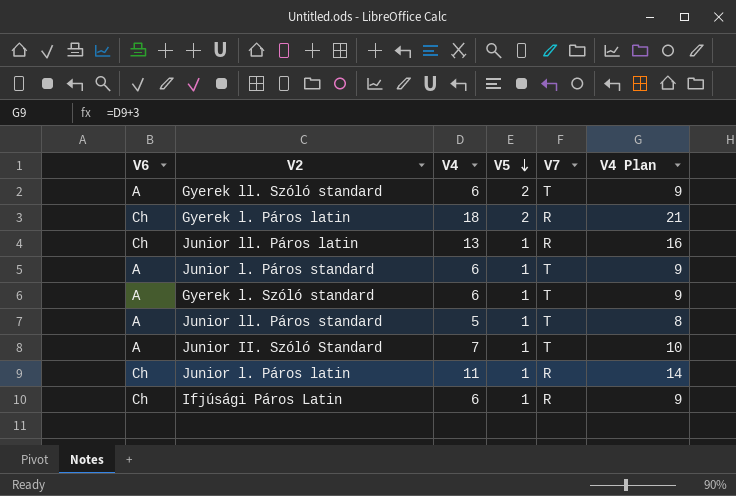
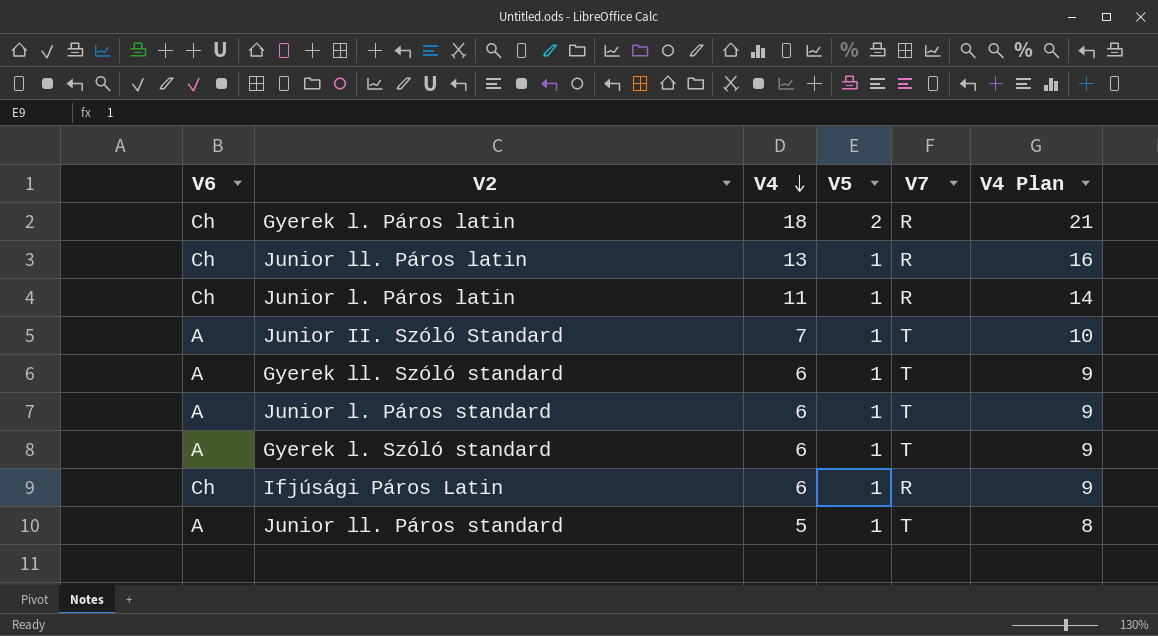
row order: V5 descending -> V4 descending
Gyerek ll. Szóló standard | V5: 2 -> 1

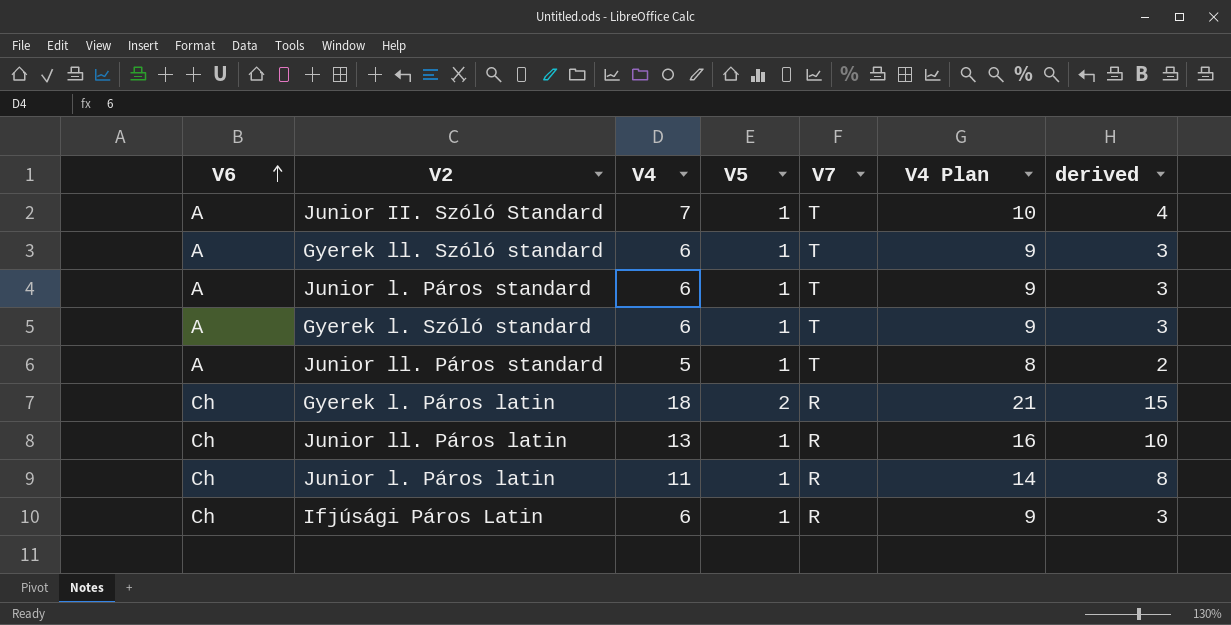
row order: V4 descending -> V6 ascending
column derived | formula: none -> [V4] - 3

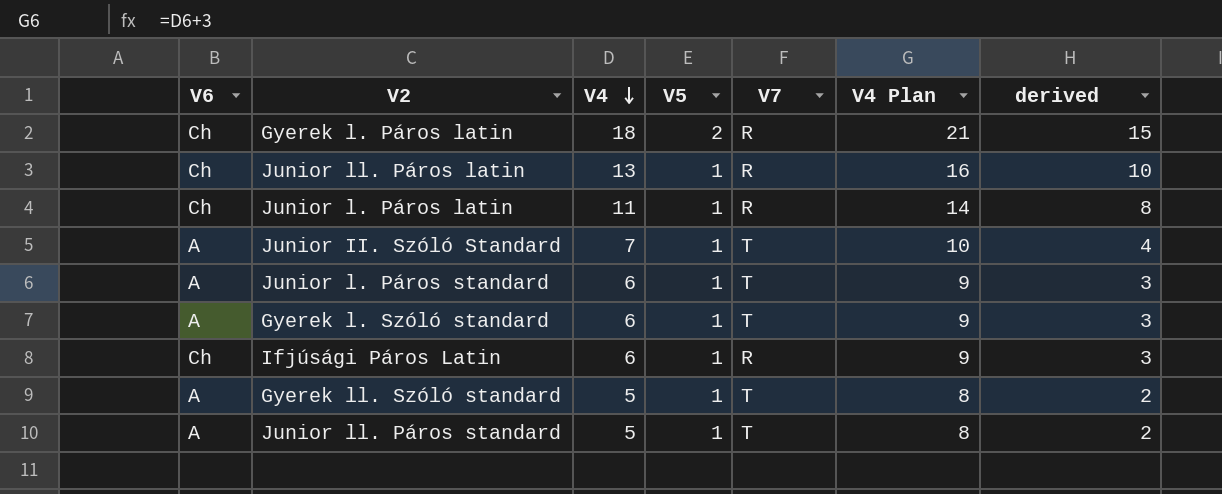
row order: V6 ascending -> V4 descending
Gyerek ll. Szóló standard | V4: 6 -> 5
Gyerek ll. Szóló standard | V4 Plan: 9 -> 8
Gyerek ll. Szóló standard | derived: 3 -> 2

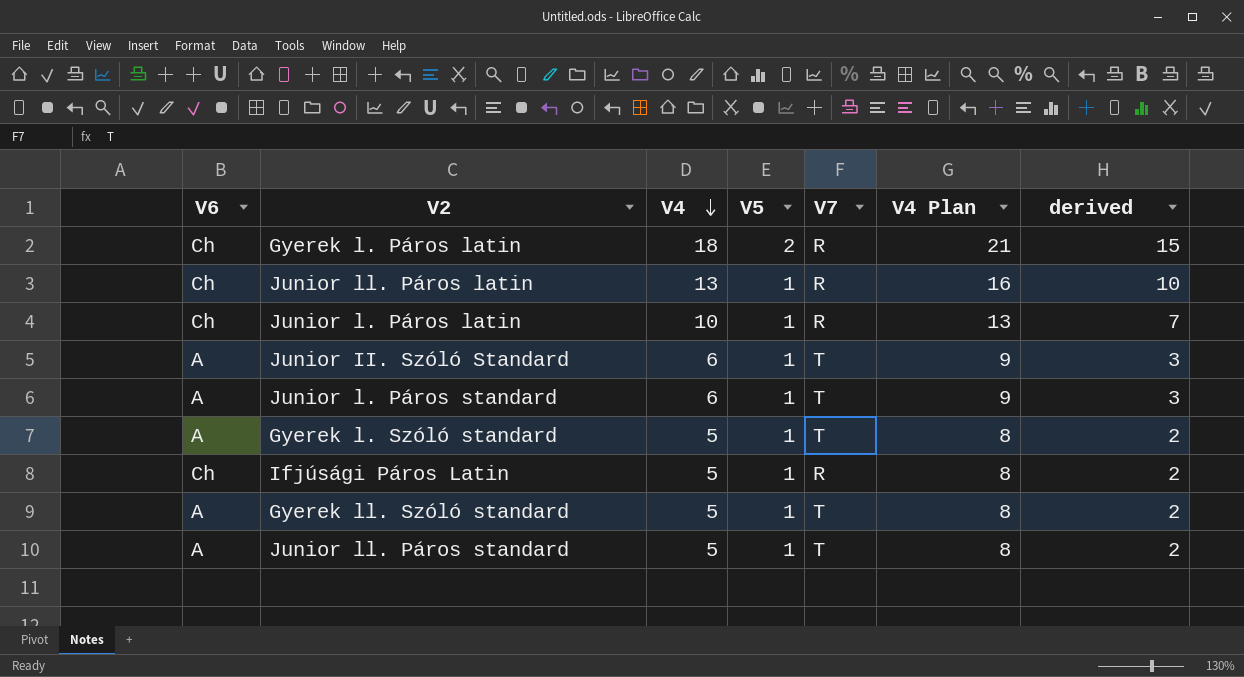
Junior l. Páros latin | V4: 11 -> 10
Junior l. Páros latin | V4 Plan: 14 -> 13
Junior l. Páros latin | derived: 8 -> 7
Junior II. Szóló Standard | V4: 7 -> 6
Junior II. Szóló Standard | V4 Plan: 10 -> 9
Junior II. Szóló Standard | derived: 4 -> 3
Gyerek l. Szóló standard | V4: 6 -> 5
Gyerek l. Szóló standard | V4 Plan: 9 -> 8
Gyerek l. Szóló standard | derived: 3 -> 2
Ifjúsági Páros Latin | V4: 6 -> 5
Ifjúsági Páros Latin | V4 Plan: 9 -> 8
Ifjúsági Páros Latin | derived: 3 -> 2

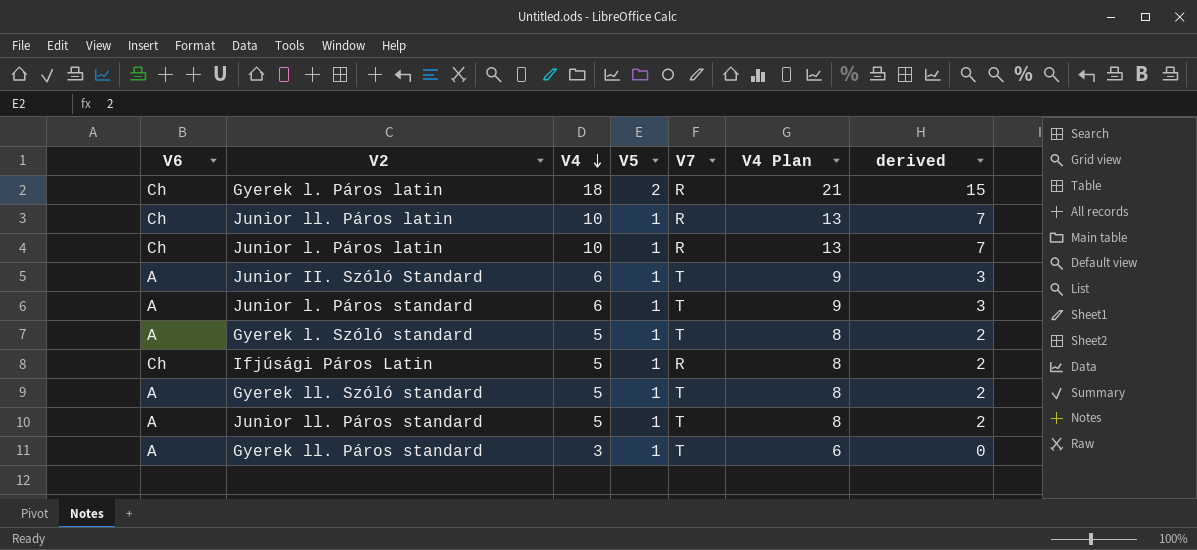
Junior ll. Páros latin | V4: 13 -> 10
Junior ll. Páros latin | V4 Plan: 16 -> 13
Junior ll. Páros latin | derived: 10 -> 7
row Gyerek ll. Páros standard: none -> A | 3 | 1 | T | 6 | 0

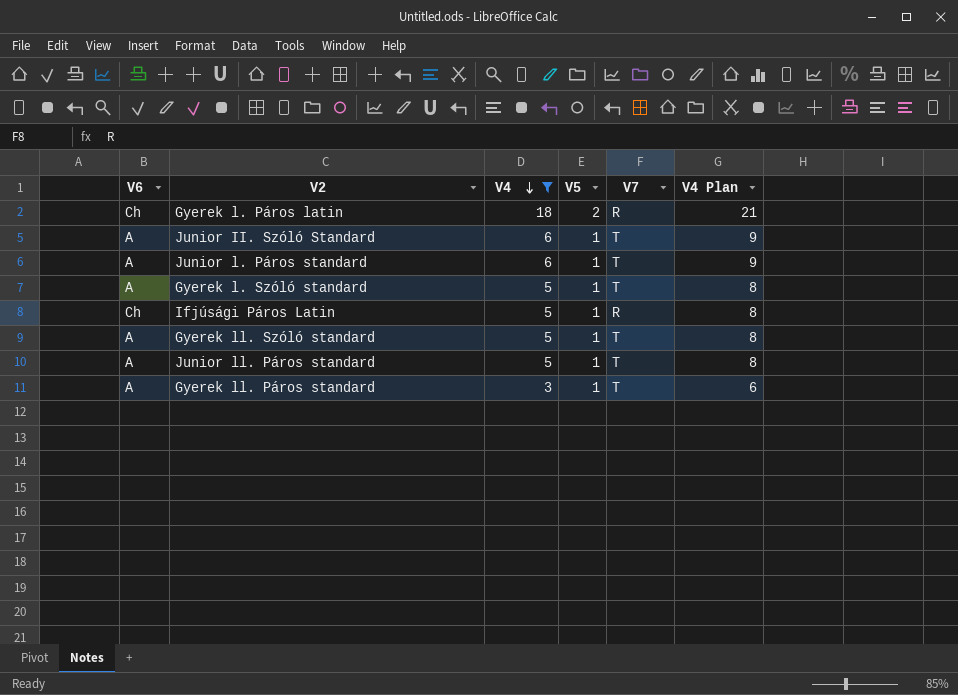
filter: none -> V4 != 10
column derived | formula: [V4] - 3 -> none

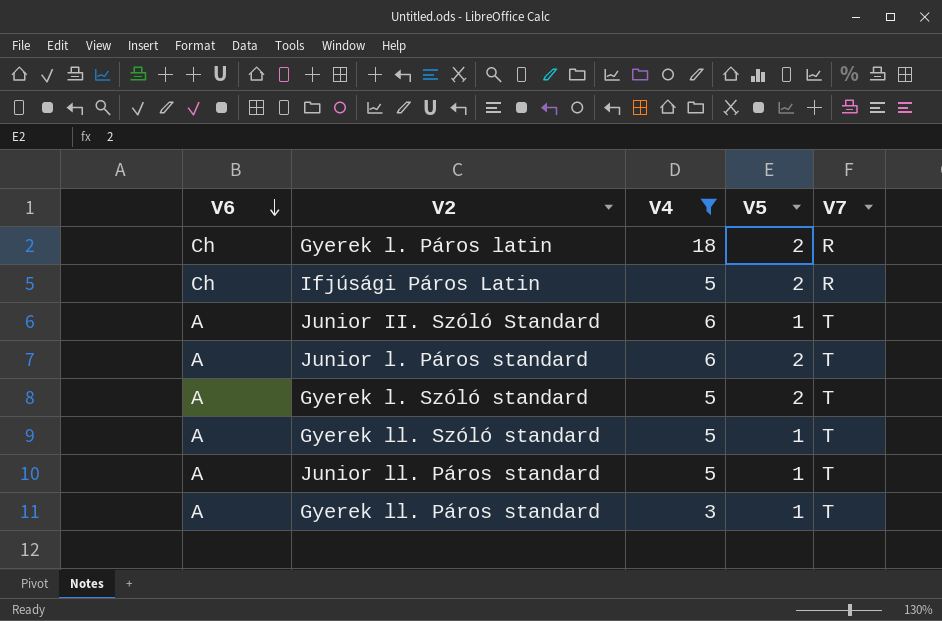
row order: V4 descending -> V6 descending
column V4 Plan | formula: [V4] + 3 -> none
Ifjúsági Páros Latin | V5: 1 -> 2
Junior l. Páros standard | V5: 1 -> 2
Gyerek l. Szóló standard | V5: 1 -> 2

